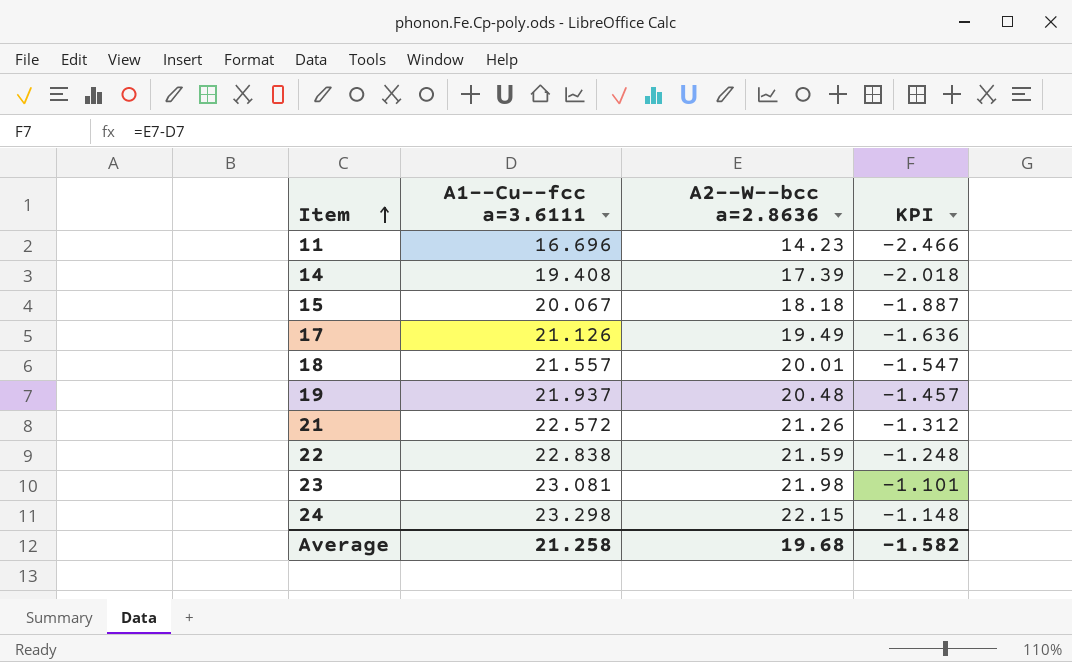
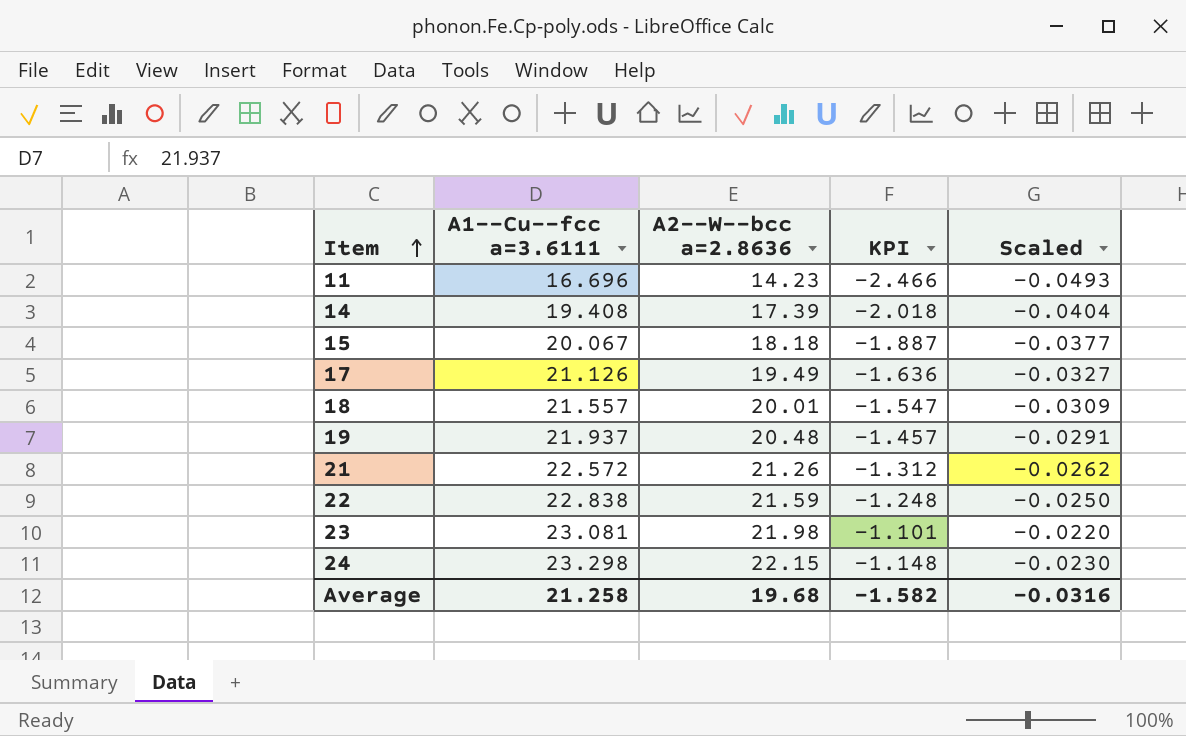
column Scaled | formula: none -> [KPI] * 0.02

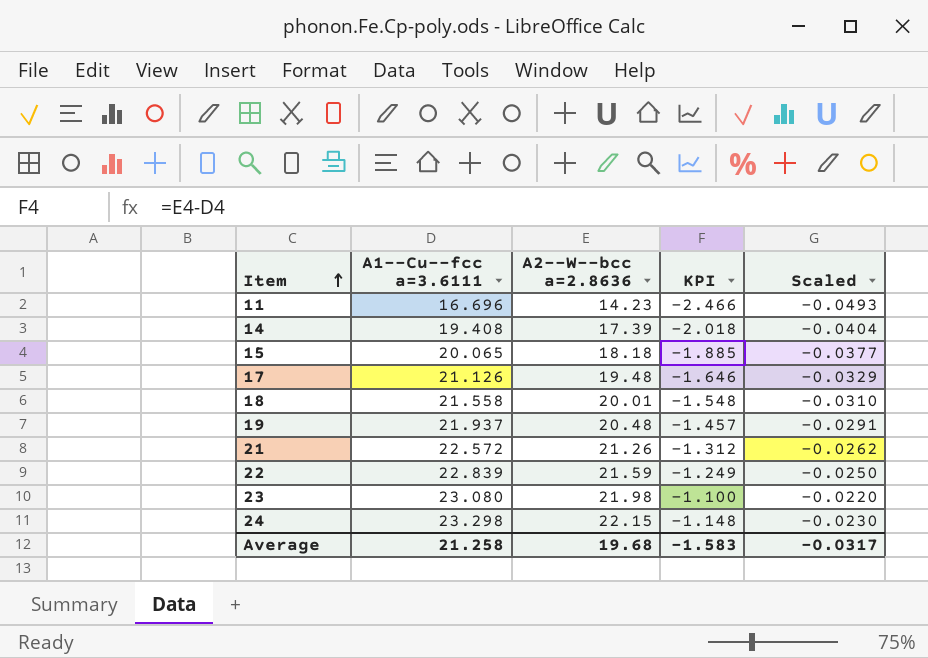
15 | A1--Cu--fcc a=3.6111: 20.067 -> 20.065
15 | KPI: -1.887 -> -1.885
17 | A2--W--bcc a=2.8636: 19.49 -> 19.48
17 | KPI: -1.636 -> -1.646
17 | Scaled: -0.0327 -> -0.0329
18 | A1--Cu--fcc a=3.6111: 21.557 -> 21.558
18 | KPI: -1.547 -> -1.548
18 | Scaled: -0.0309 -> -0.0310
22 | A1--Cu--fcc a=3.6111: 22.838 -> 22.839
22 | KPI: -1.248 -> -1.249
23 | A1--Cu--fcc a=3.6111: 23.081 -> 23.080
23 | KPI: -1.101 -> -1.100
Average | KPI: -1.582 -> -1.583
Average | Scaled: -0.0316 -> -0.0317

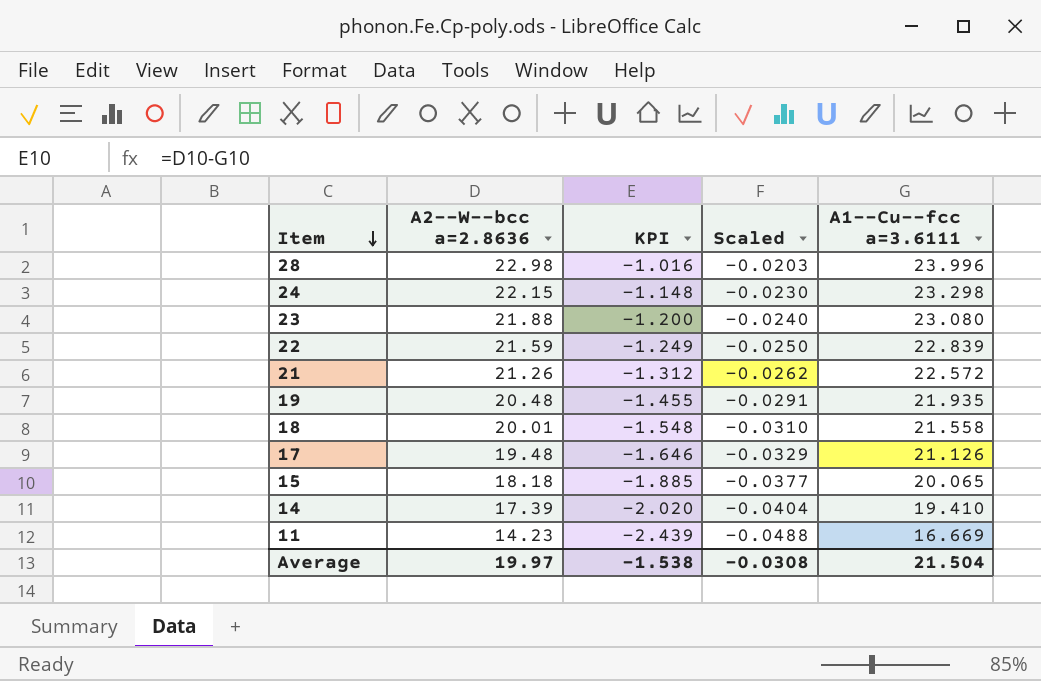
row order: Item ascending -> Item descending
column A1--Cu--fcc a=3.6111 | position: 2 -> 5
row 28: none -> 22.98 | -1.016 | -0.0203 | 23.996
23 | A2--W--bcc a=2.8636: 21.98 -> 21.88
23 | KPI: -1.100 -> -1.200
23 | Scaled: -0.0220 -> -0.0240
19 | KPI: -1.457 -> -1.455
19 | A1--Cu--fcc a=3.6111: 21.937 -> 21.935
14 | KPI: -2.018 -> -2.020
14 | A1--Cu--fcc a=3.6111: 19.408 -> 19.410
11 | KPI: -2.466 -> -2.439
11 | Scaled: -0.0493 -> -0.0488
11 | A1--Cu--fcc a=3.6111: 16.696 -> 16.669
Average | A2--W--bcc a=2.8636: 19.68 -> 19.97
Average | KPI: -1.583 -> -1.538
Average | Scaled: -0.0317 -> -0.0308
Average | A1--Cu--fcc a=3.6111: 21.258 -> 21.504

